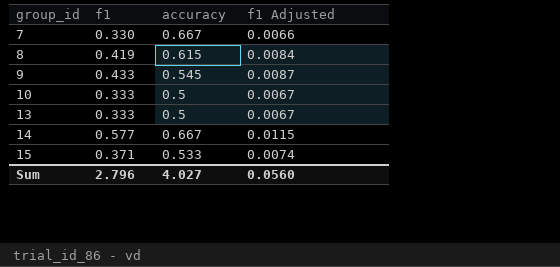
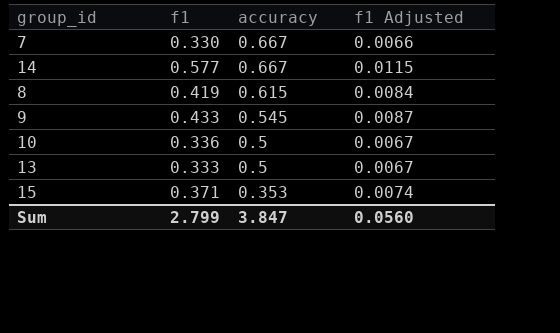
row order: group_id ascending -> accuracy descending
10 | f1: 0.333 -> 0.336
15 | accuracy: 0.533 -> 0.353
Sum | f1: 2.796 -> 2.799
Sum | accuracy: 4.027 -> 3.847

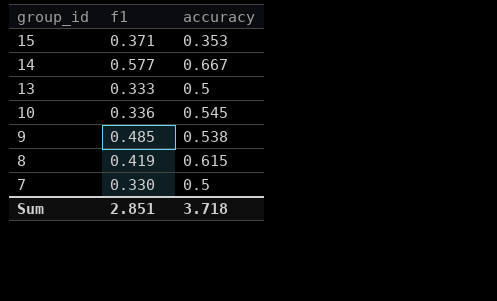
row order: accuracy descending -> group_id descending
column f1 Adjusted | formula: [f1] * 0.02 -> none
10 | accuracy: 0.5 -> 0.545
9 | f1: 0.433 -> 0.485
9 | accuracy: 0.545 -> 0.538
7 | accuracy: 0.667 -> 0.5
Sum | f1: 2.799 -> 2.851
Sum | accuracy: 3.847 -> 3.718

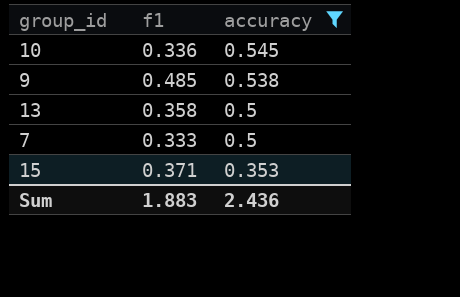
filter: none -> accuracy <= 0.545
row order: group_id descending -> accuracy descending
13 | f1: 0.333 -> 0.358
7 | f1: 0.330 -> 0.333
Sum | f1: 2.851 -> 1.883
Sum | accuracy: 3.718 -> 2.436

